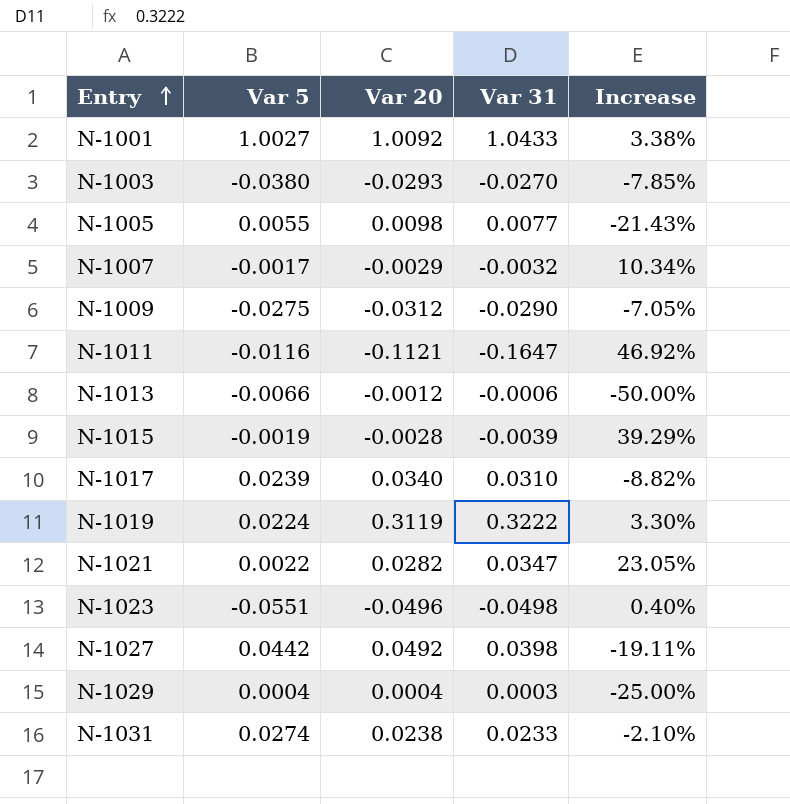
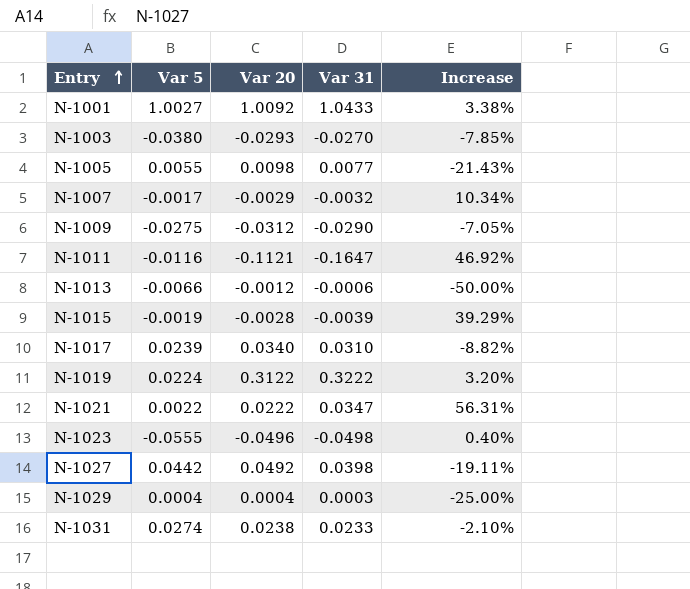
N-1019 | Var 20: 0.3119 -> 0.3122
N-1019 | Increase: 3.30% -> 3.20%
N-1021 | Var 20: 0.0282 -> 0.0222
N-1021 | Increase: 23.05% -> 56.31%
N-1023 | Var 5: -0.0551 -> -0.0555

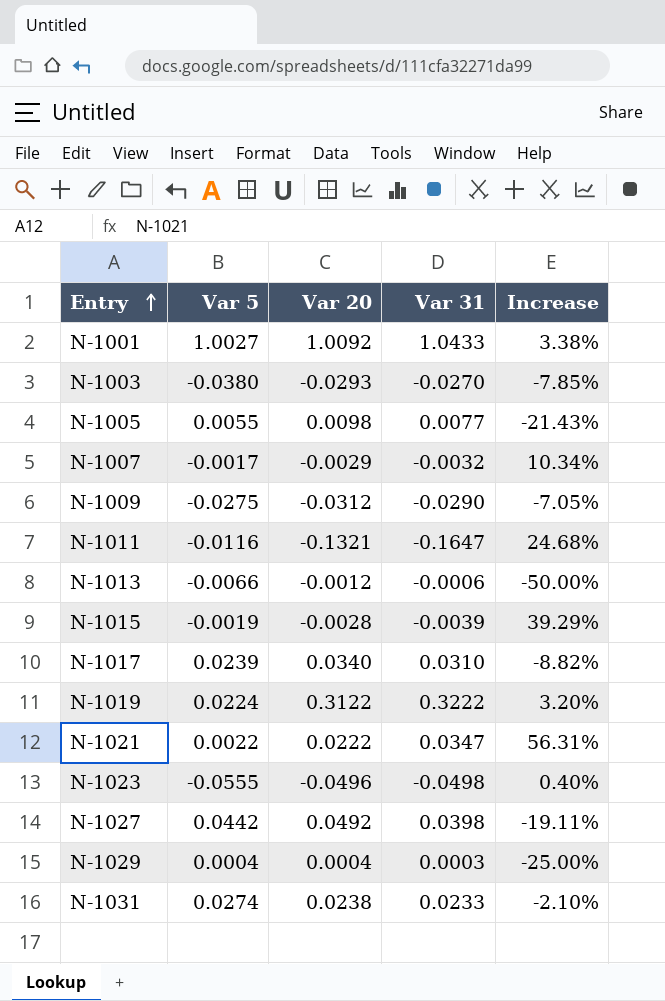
N-1011 | Var 20: -0.1121 -> -0.1321
N-1011 | Increase: 46.92% -> 24.68%

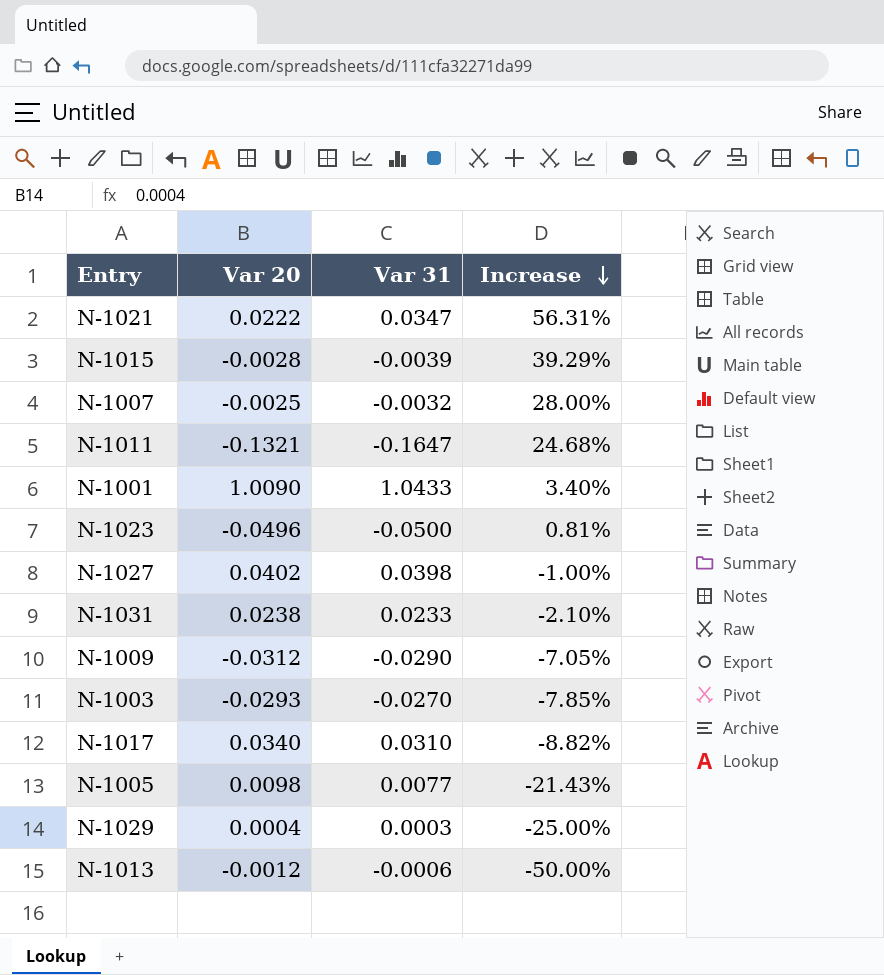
row order: Entry ascending -> Increase descending
column Var 5 | position: 2 -> none
row N-1019: 0.0224 | 0.3122 | 0.3222 | 3.20% -> none
N-1007 | Var 20: -0.0029 -> -0.0025
N-1007 | Increase: 10.34% -> 28.00%
N-1001 | Var 20: 1.0092 -> 1.0090
N-1001 | Increase: 3.38% -> 3.40%
N-1023 | Var 31: -0.0498 -> -0.0500
N-1023 | Increase: 0.40% -> 0.81%
N-1027 | Var 20: 0.0492 -> 0.0402
N-1027 | Increase: -19.11% -> -1.00%

